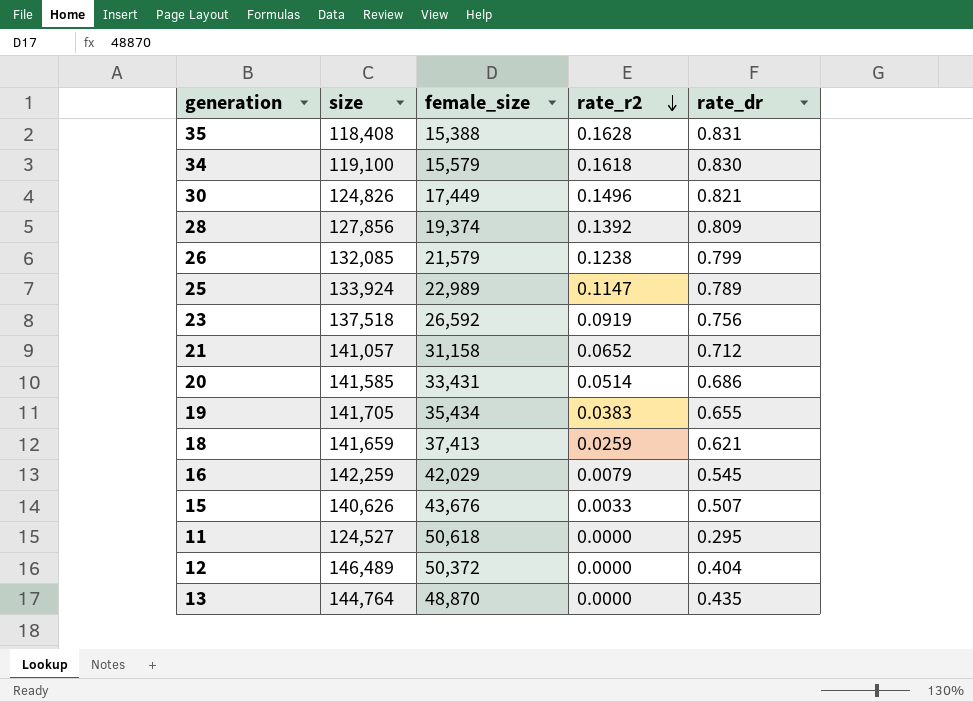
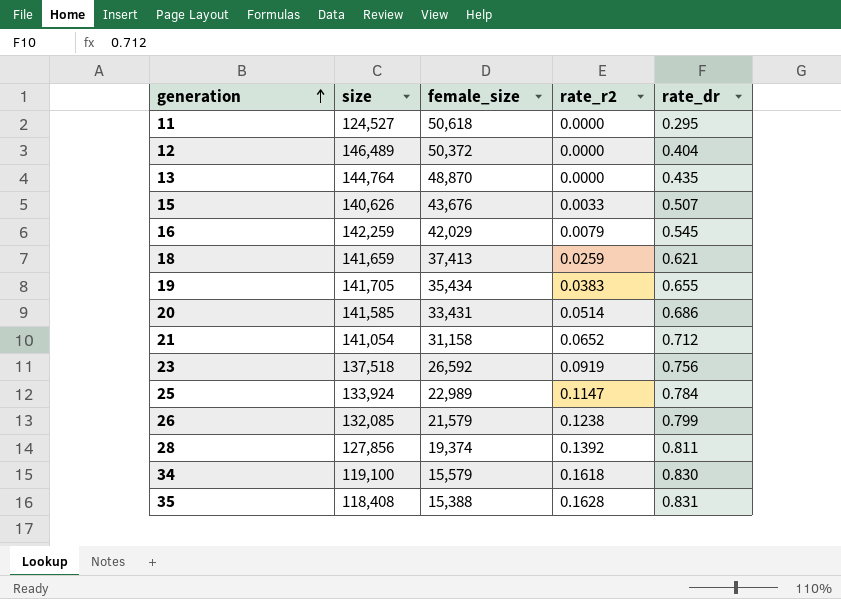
row order: rate_r2 descending -> generation ascending
row 30: 124,826 | 17,449 | 0.1496 | 0.821 -> none
21 | size: 141,057 -> 141,054
25 | rate_dr: 0.789 -> 0.784
28 | rate_dr: 0.809 -> 0.811

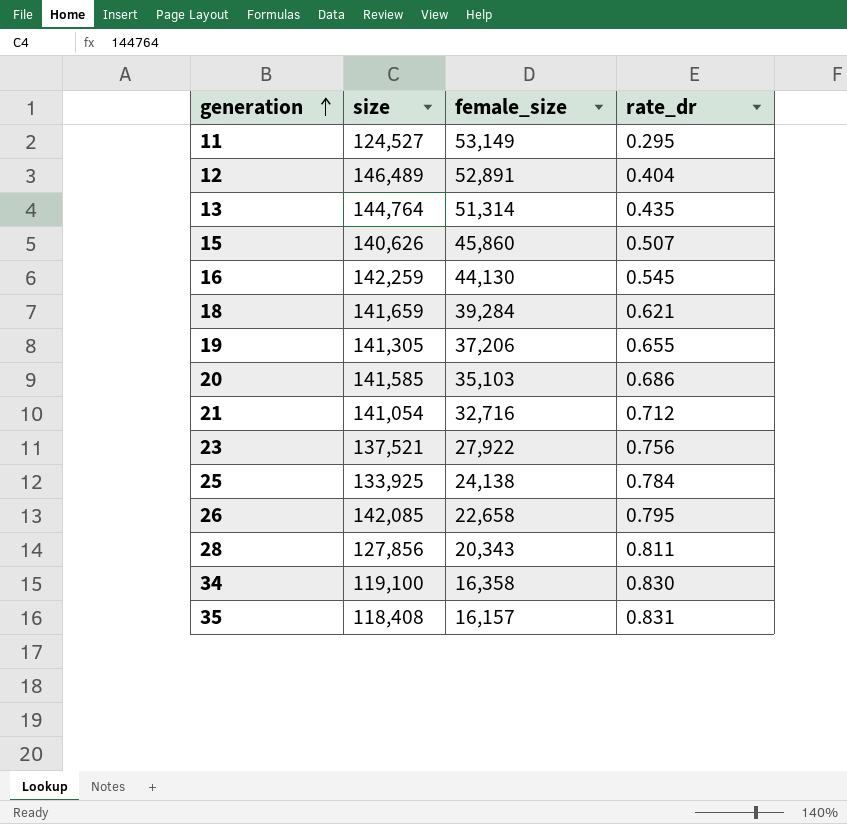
column rate_r2 | position: 4 -> none
11 | female_size: 50,618 -> 53,149
12 | female_size: 50,372 -> 52,891
13 | female_size: 48,870 -> 51,314
15 | female_size: 43,676 -> 45,860
16 | female_size: 42,029 -> 44,130
18 | female_size: 37,413 -> 39,284
19 | size: 141,705 -> 141,305
19 | female_size: 35,434 -> 37,206
20 | female_size: 33,431 -> 35,103
21 | female_size: 31,158 -> 32,716
23 | size: 137,518 -> 137,521
23 | female_size: 26,592 -> 27,922
25 | size: 133,924 -> 133,925
25 | female_size: 22,989 -> 24,138
26 | size: 132,085 -> 142,085
26 | female_size: 21,579 -> 22,658
26 | rate_dr: 0.799 -> 0.795
28 | female_size: 19,374 -> 20,343
34 | female_size: 15,579 -> 16,358
35 | female_size: 15,388 -> 16,157

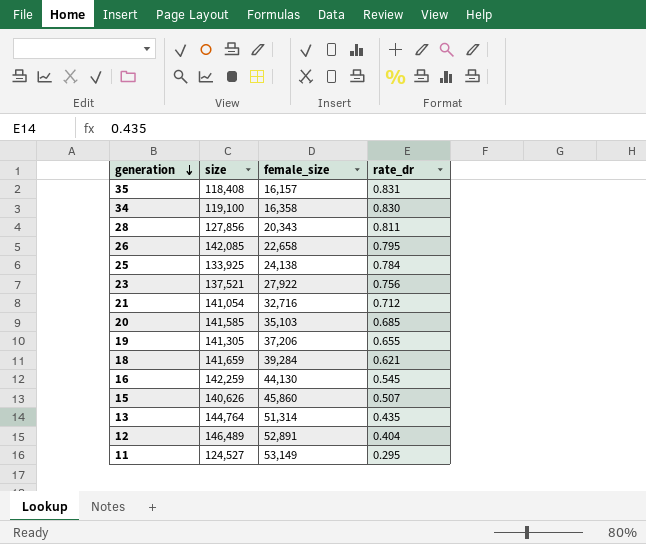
row order: generation ascending -> generation descending
20 | rate_dr: 0.686 -> 0.685

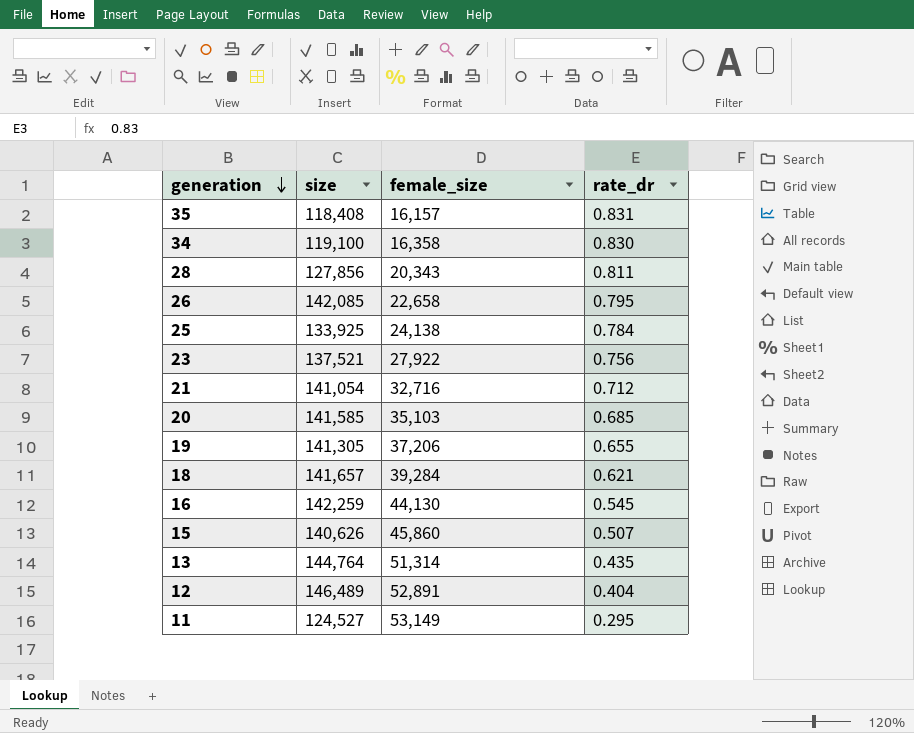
18 | size: 141,659 -> 141,657

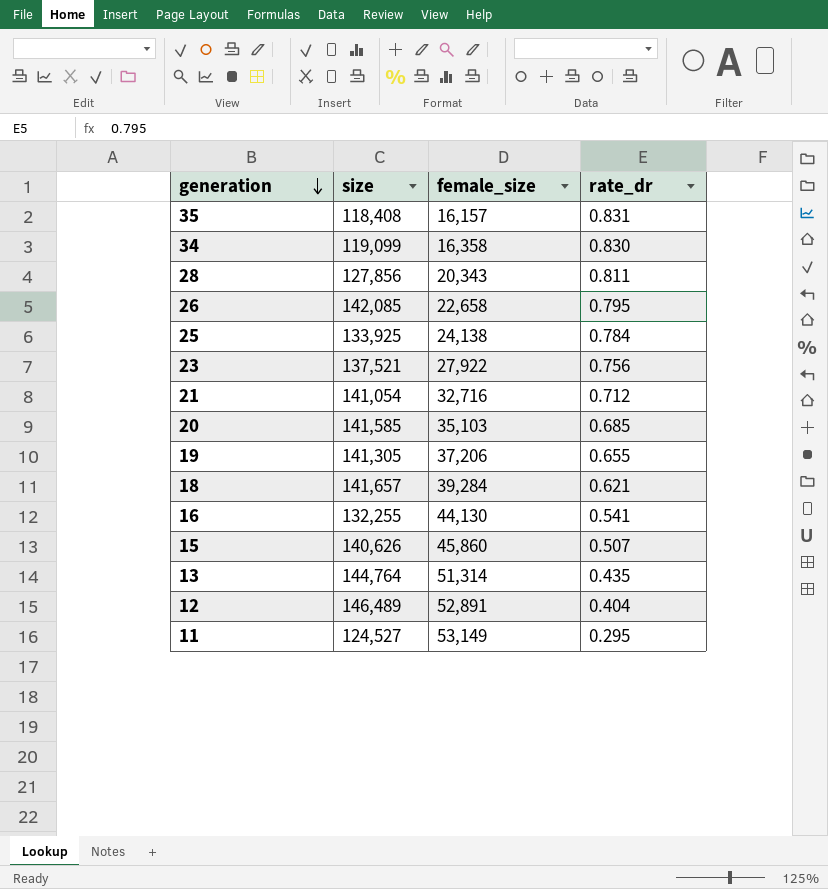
34 | size: 119,100 -> 119,099
16 | size: 142,259 -> 132,255
16 | rate_dr: 0.545 -> 0.541

